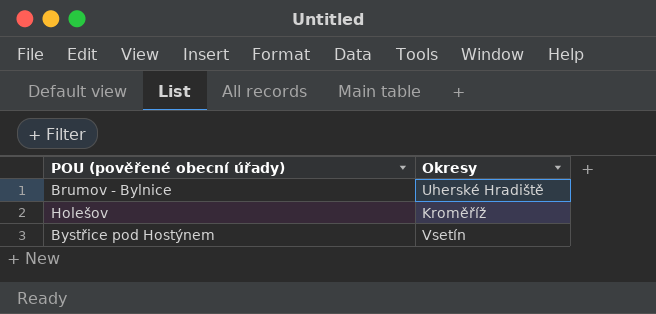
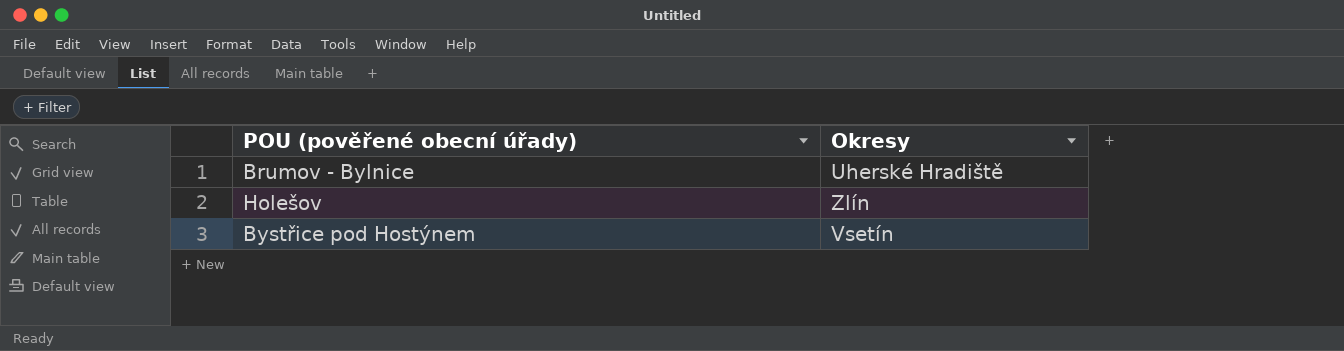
Holešov | Okresy: Kroměříž -> Zlín

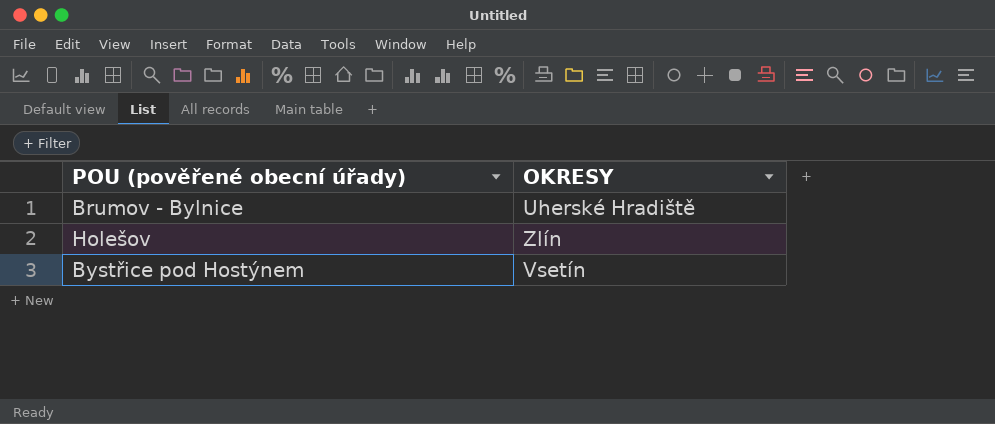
column name: Okresy -> OKRESY

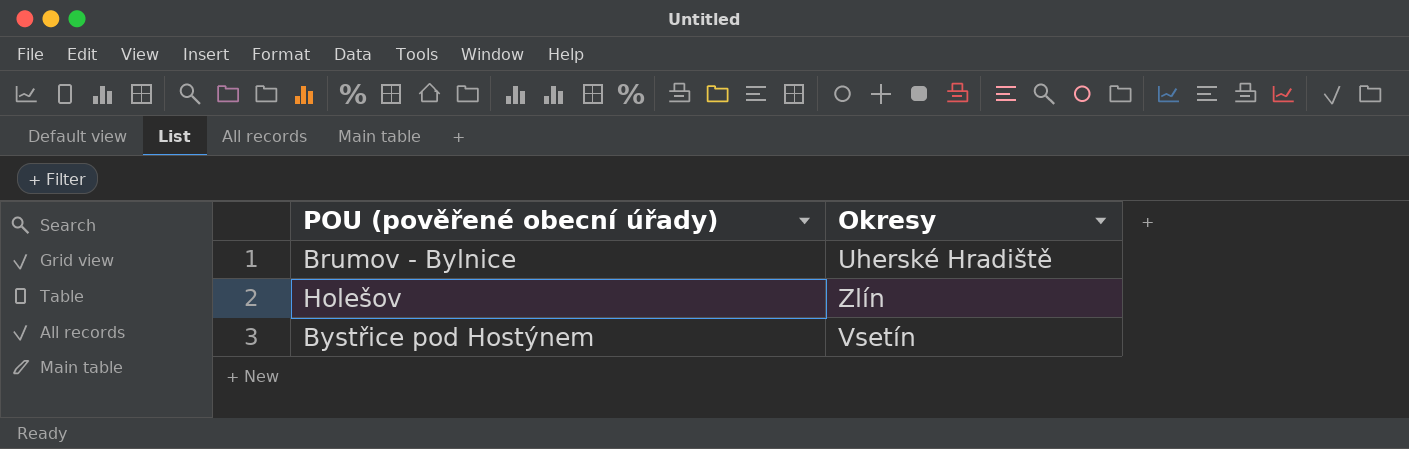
column name: OKRESY -> Okresy

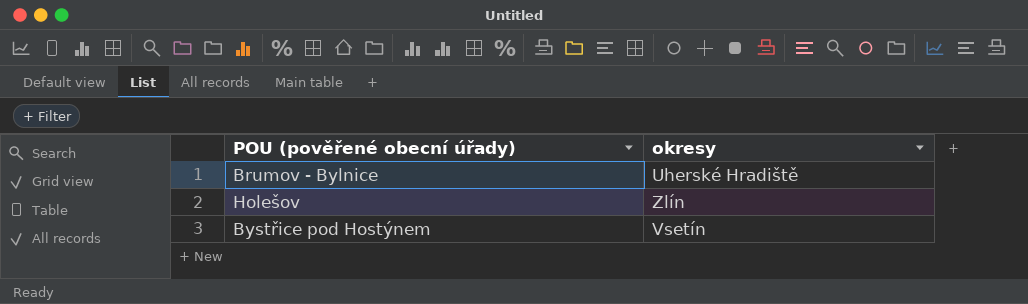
column name: Okresy -> okresy

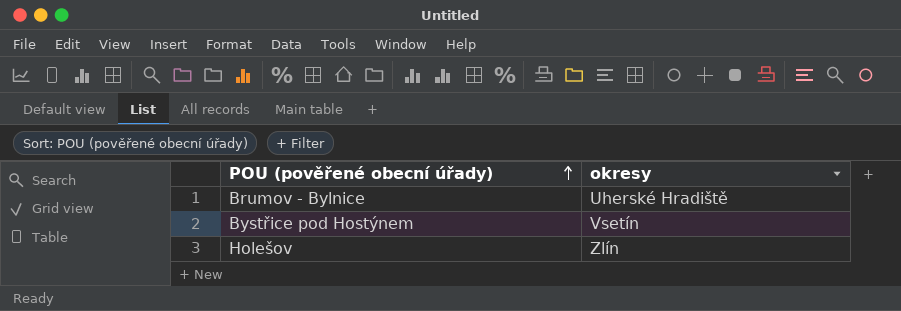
row order: none -> POU (pověřené obecní úřady) ascending

